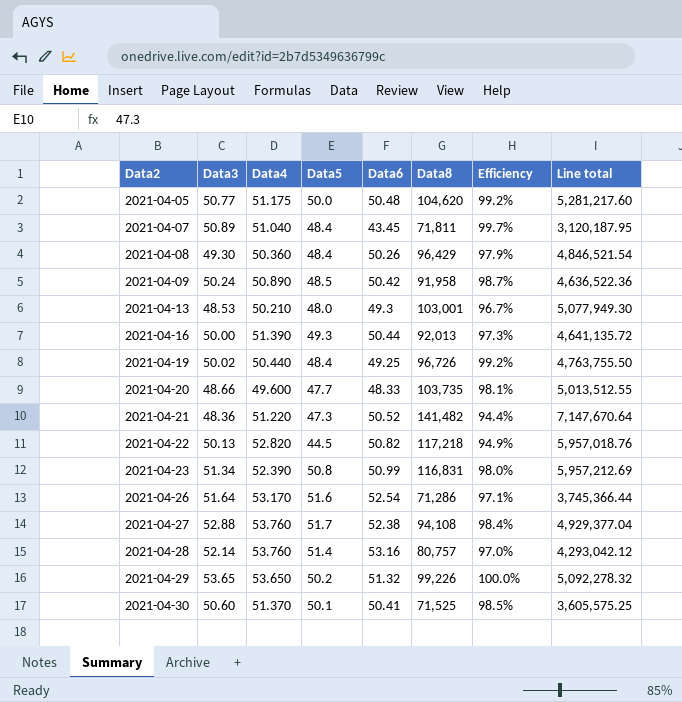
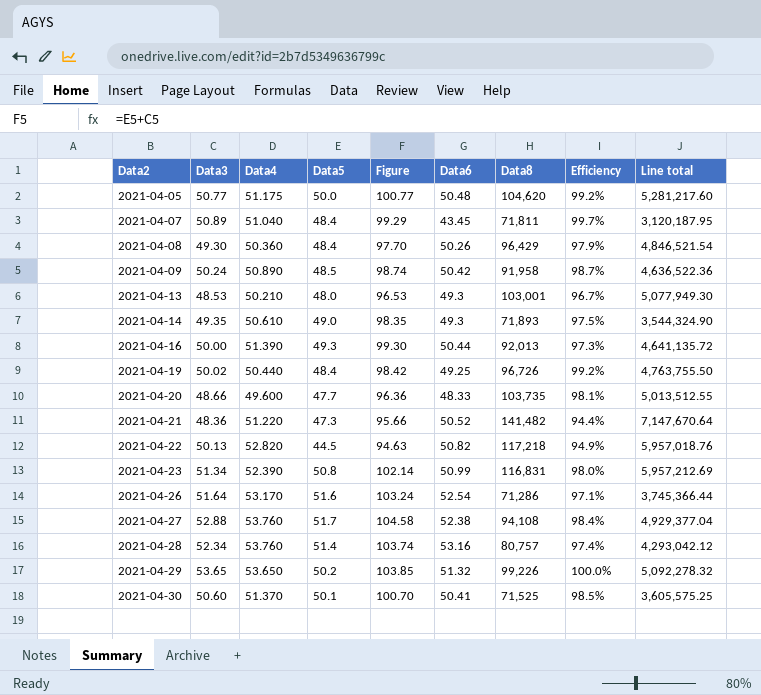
column Figure | formula: none -> [Data3] + [Data5]
row 2021-04-14: none -> 49.35 | 50.610 | 49.0 | 98.35 | 49.3 | 71,893 | 97.5% | 3,544,324.90
2021-04-28 | Data3: 52.14 -> 52.34
2021-04-28 | Efficiency: 97.0% -> 97.4%

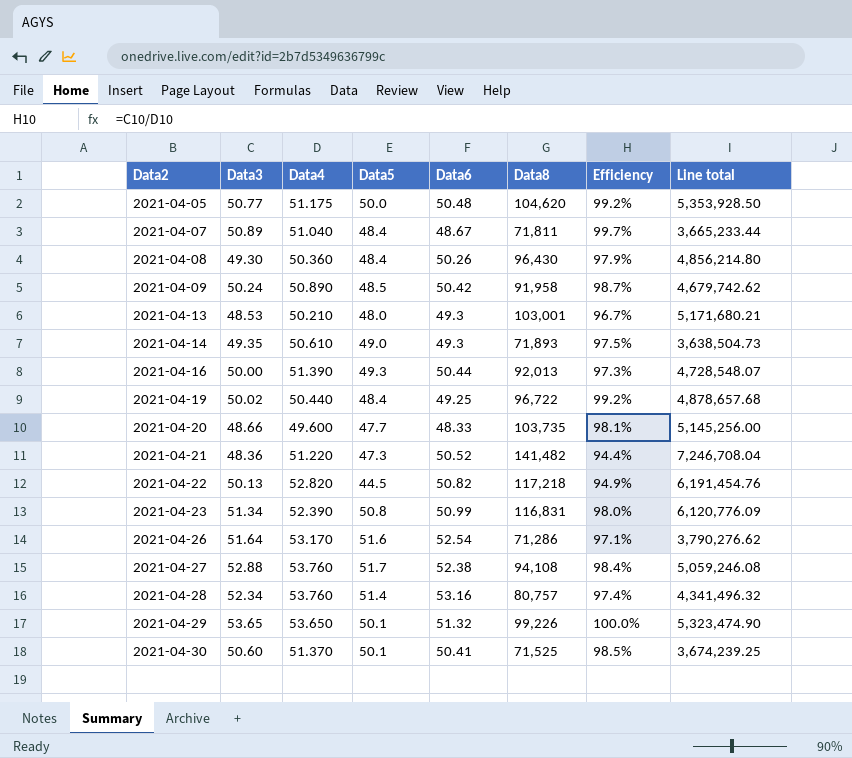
column Figure | formula: [Data3] + [Data5] -> none
column Line total | formula: [Data6] * [Data8] -> [Data4] * [Data8]
2021-04-07 | Data6: 43.45 -> 48.67
2021-04-08 | Data8: 96,429 -> 96,430
2021-04-19 | Data8: 96,726 -> 96,722
2021-04-29 | Data5: 50.2 -> 50.1

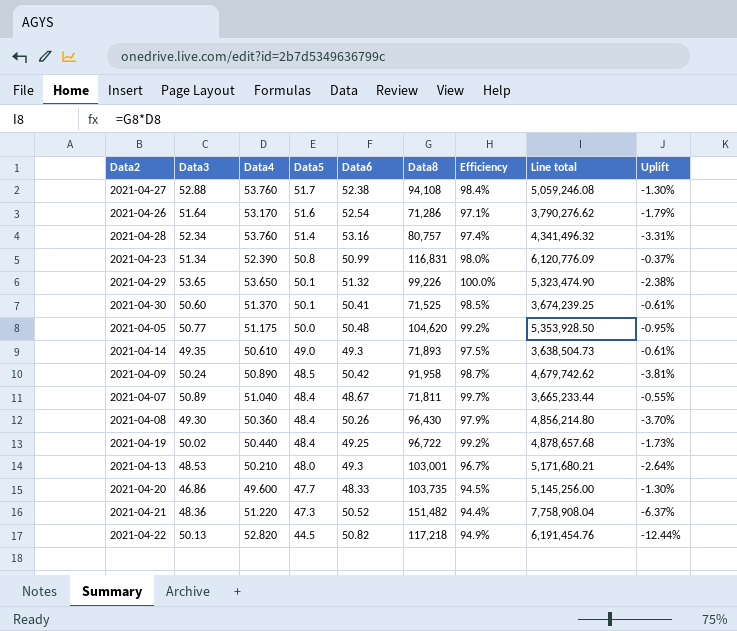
row order: Data2 ascending -> Data5 descending
column Uplift | formula: none -> ([Data5] - [Data6]) / [Data6]
row 2021-04-16: 50.00 | 51.390 | 49.3 | 50.44 | 92,013 | 97.3% | 4,728,548.07 -> none
2021-04-20 | Data3: 48.66 -> 46.86
2021-04-20 | Efficiency: 98.1% -> 94.5%
2021-04-21 | Data8: 141,482 -> 151,482
2021-04-21 | Line total: 7,246,708.04 -> 7,758,908.04

